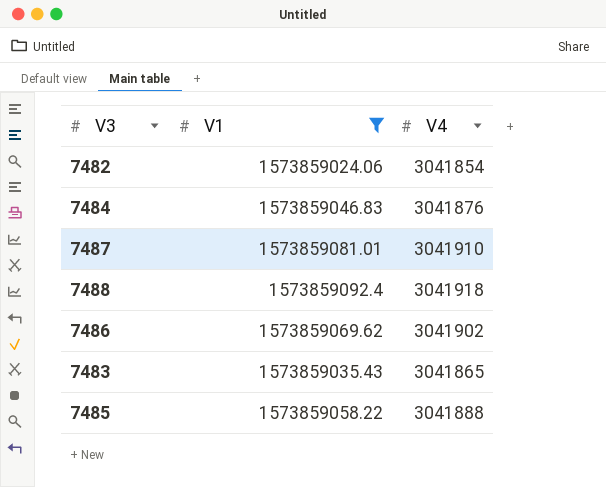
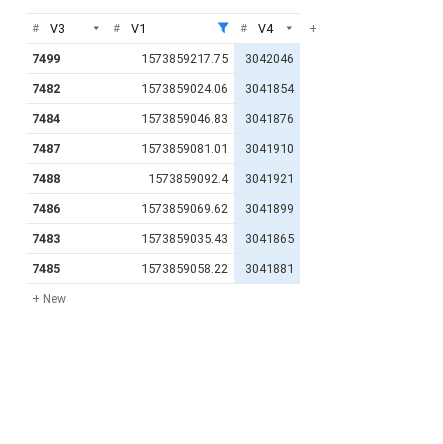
row 7499: none -> 1573859217.75 | 3042046
7488 | V4: 3041918 -> 3041921
7486 | V4: 3041902 -> 3041899
7485 | V4: 3041888 -> 3041881

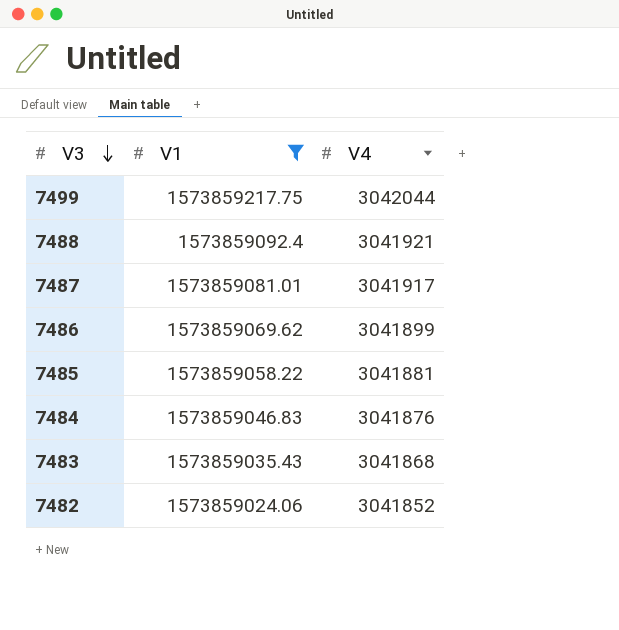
row order: none -> V3 descending
7499 | V4: 3042046 -> 3042044
7487 | V4: 3041910 -> 3041917
7483 | V4: 3041865 -> 3041868
7482 | V4: 3041854 -> 3041852

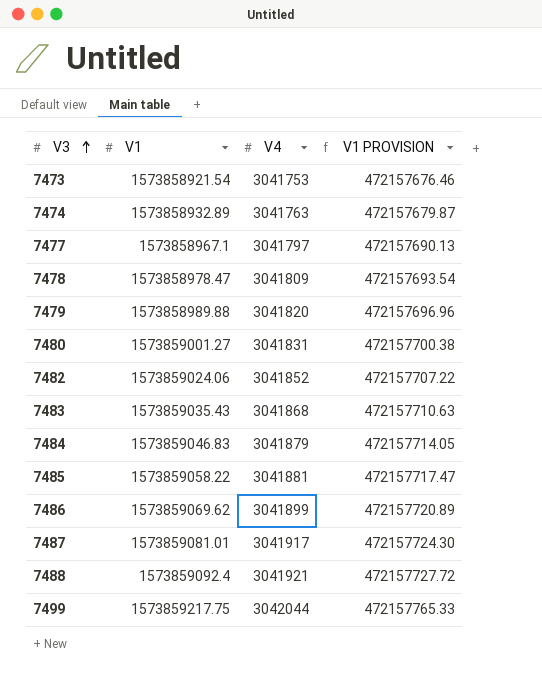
filter: V1 >= 1573859024.06 -> none
row order: V3 descending -> V3 ascending
column V1 PROVISION | formula: none -> [V1] * 0.3
7484 | V4: 3041876 -> 3041879

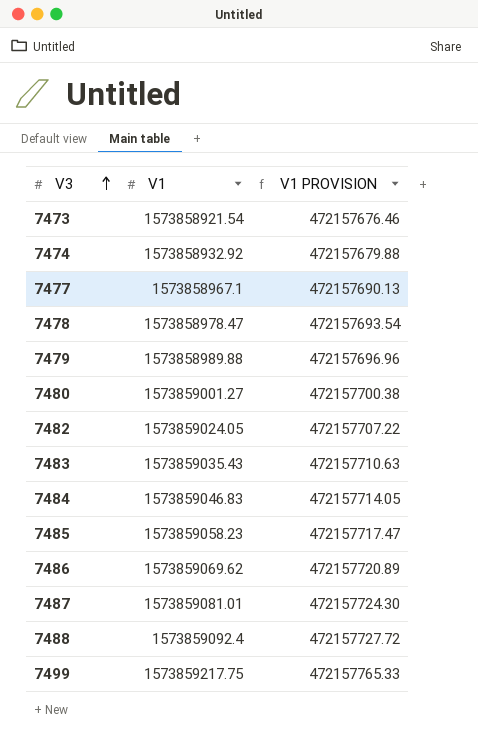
column V4 | position: 3 -> none
7474 | V1: 1573858932.89 -> 1573858932.92
7474 | V1 PROVISION: 472157679.87 -> 472157679.88
7482 | V1: 1573859024.06 -> 1573859024.05
7485 | V1: 1573859058.22 -> 1573859058.23

